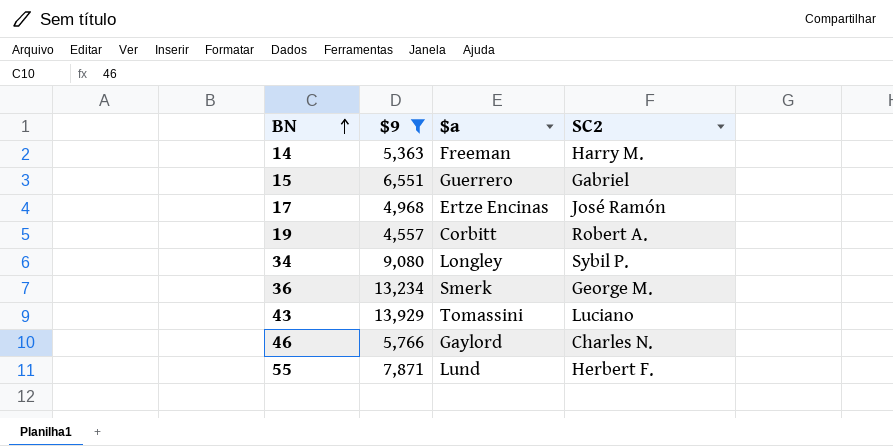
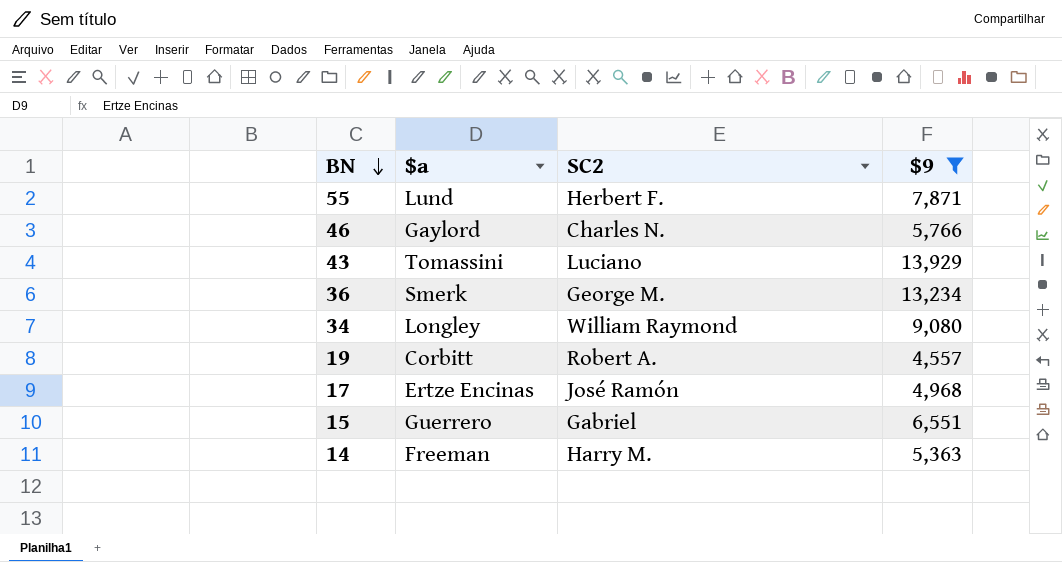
row order: BN ascending -> BN descending
column $9 | position: 2 -> 4
34 | SC2: Sybil P. -> William Raymond

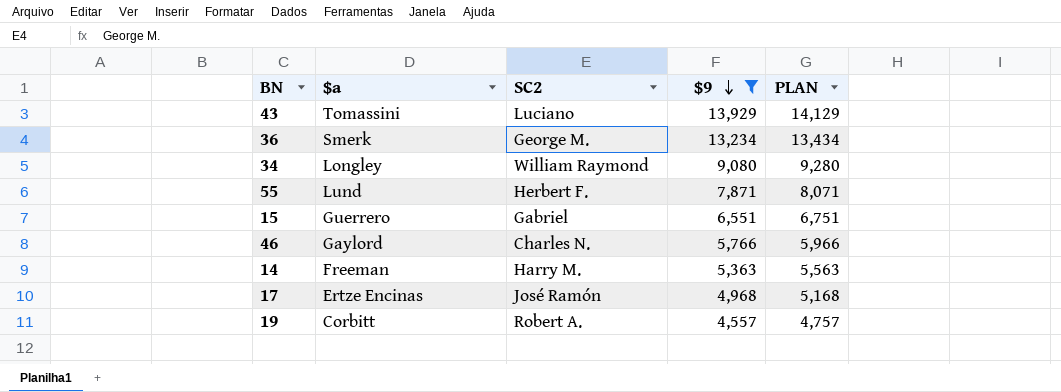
row order: BN descending -> $9 descending
column PLAN | formula: none -> [$9] + 200

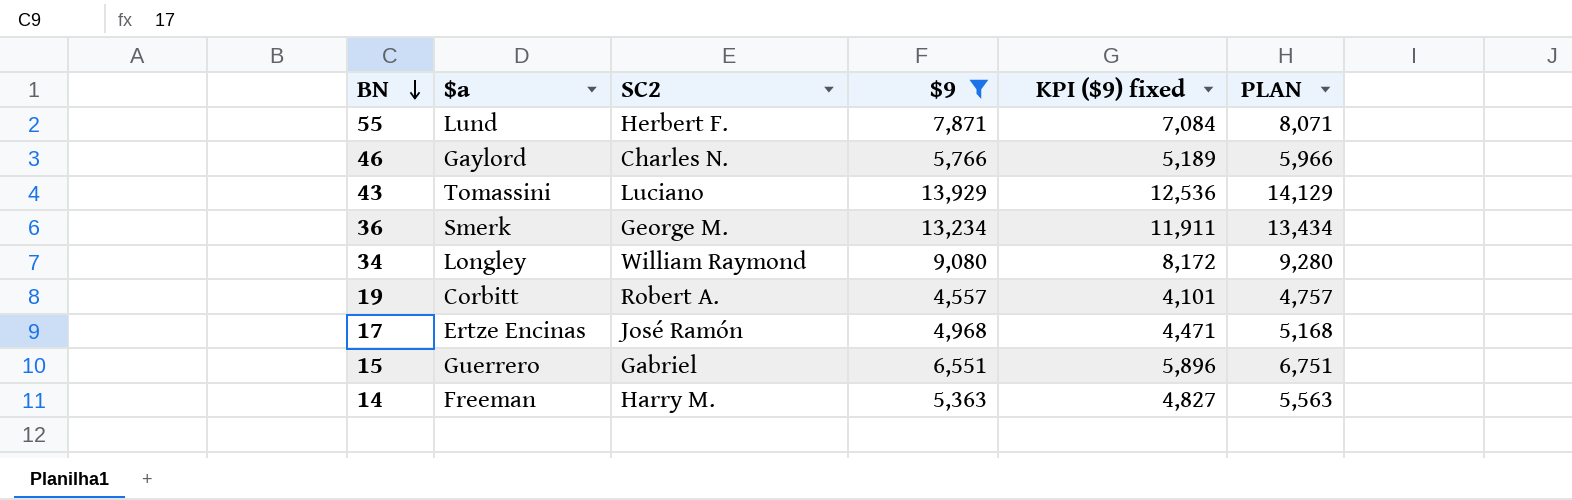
row order: $9 descending -> BN descending
column KPI ($9) fixed | formula: none -> [$9] * 0.9

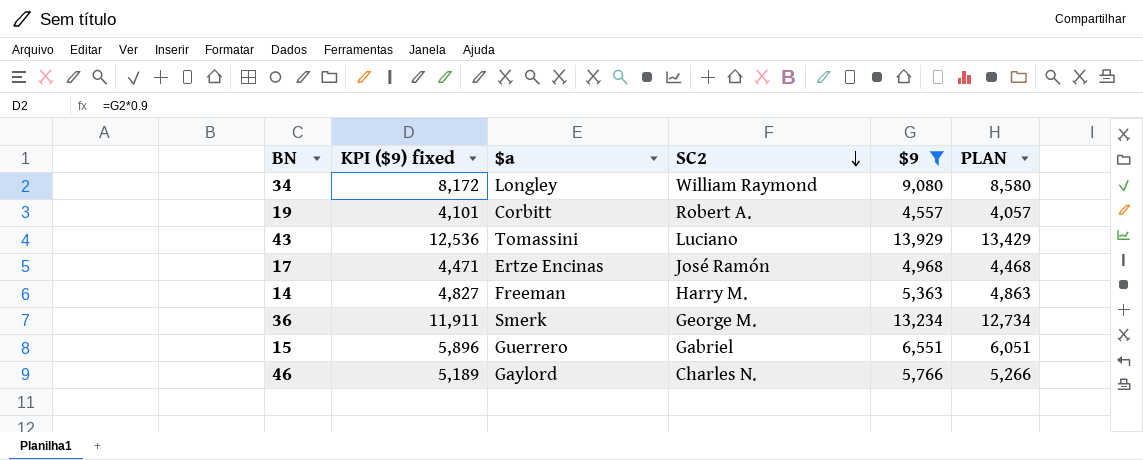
row order: BN descending -> SC2 descending
column KPI ($9) fixed | position: 5 -> 2
column PLAN | formula: [$9] + 200 -> [$9] - 500
row 55: Lund | Herbert F. | 7,871 | 7,084 | 8,071 -> none

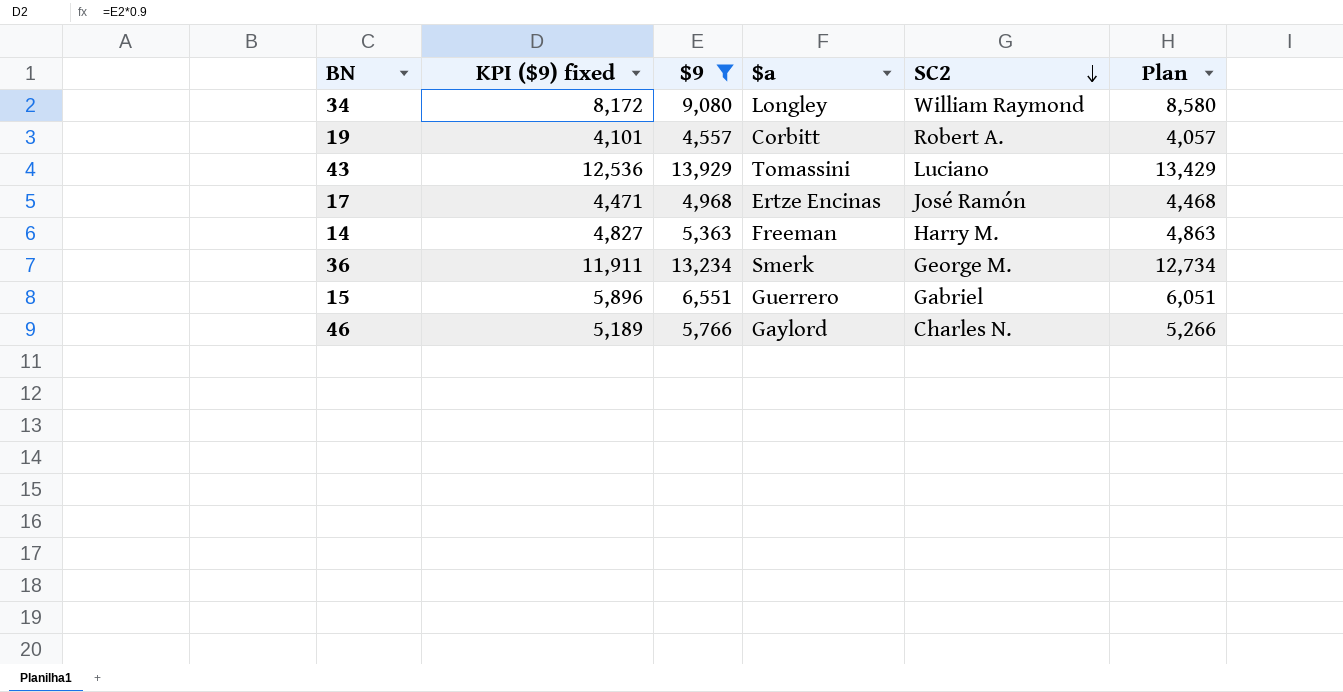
column $9 | position: 5 -> 3
column name: PLAN -> Plan

